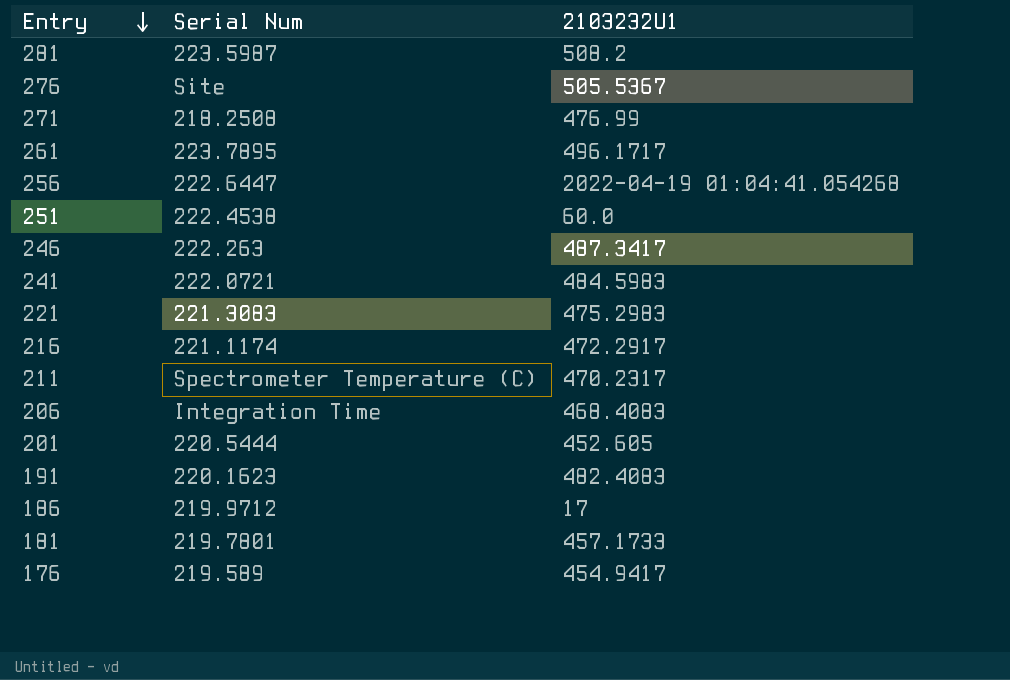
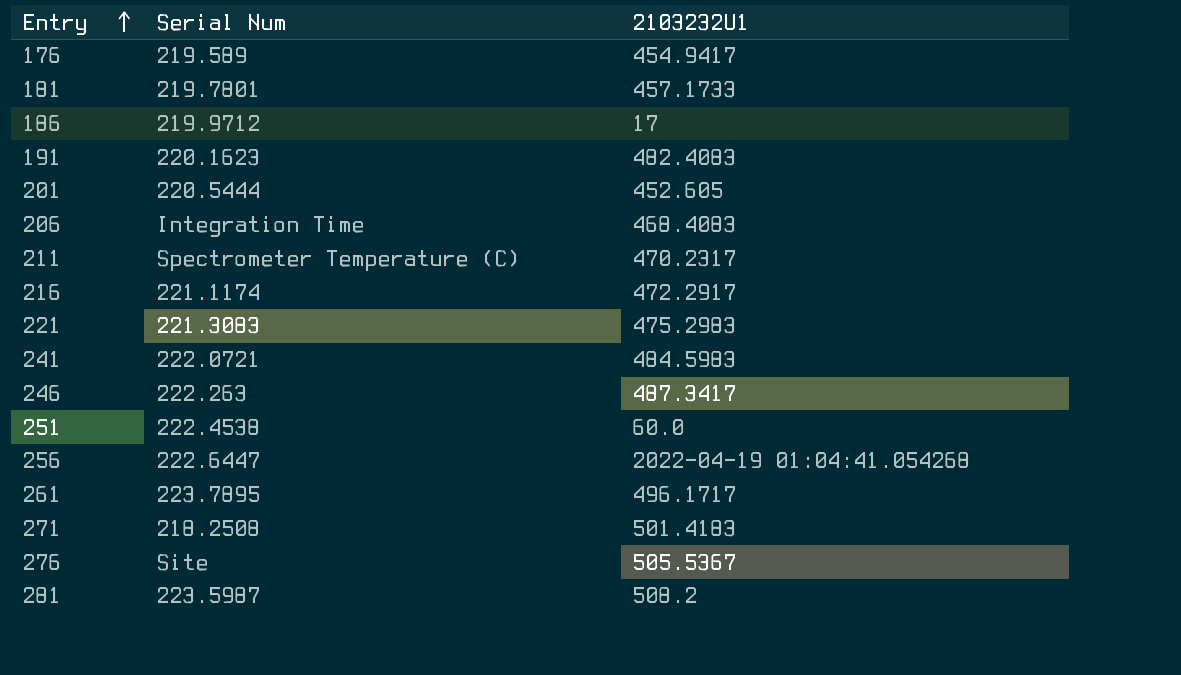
row order: Entry descending -> Entry ascending
271 | 2103232U1: 476.99 -> 501.4183

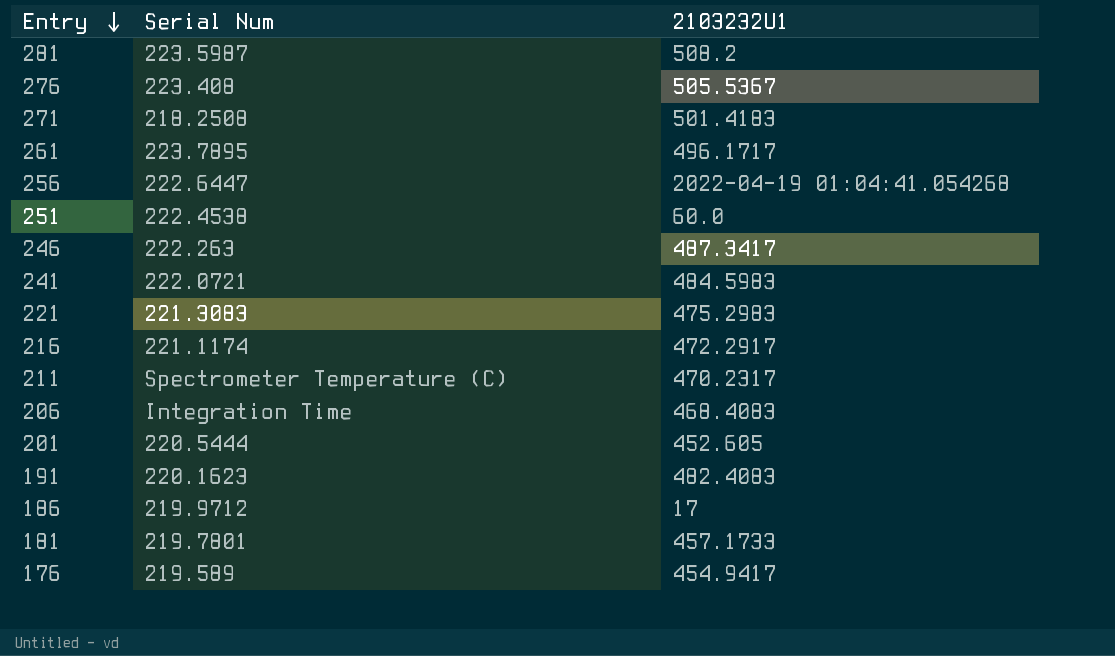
row order: Entry ascending -> Entry descending
276 | Serial Num: Site -> 223.408

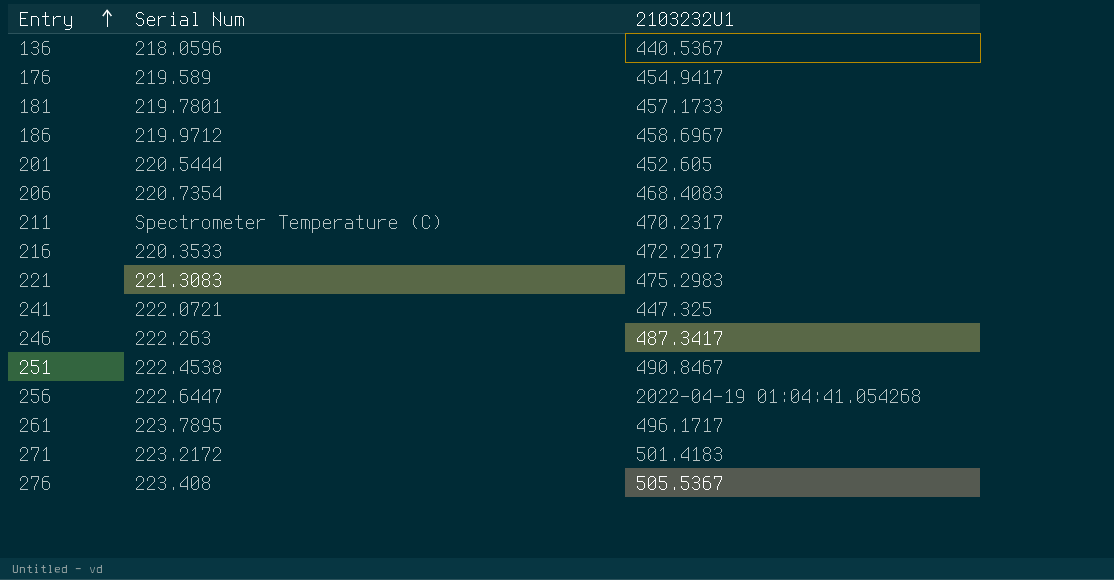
row order: Entry descending -> Entry ascending
row 281: 223.5987 | 508.2 -> none
row 191: 220.1623 | 482.4083 -> none
row 136: none -> 218.0596 | 440.5367
186 | 2103232U1: 17 -> 458.6967
206 | Serial Num: Integration Time -> 220.7354
216 | Serial Num: 221.1174 -> 220.3533
241 | 2103232U1: 484.5983 -> 447.325
251 | 2103232U1: 60.0 -> 490.8467
271 | Serial Num: 218.2508 -> 223.2172

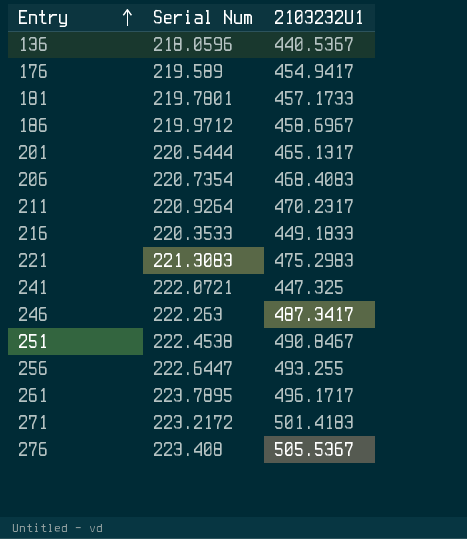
201 | 2103232U1: 452.605 -> 465.1317
211 | Serial Num: Spectrometer Temperature (C) -> 220.9264
216 | 2103232U1: 472.2917 -> 449.1833
256 | 2103232U1: 2022-04-19 01:04:41.054268 -> 493.255

